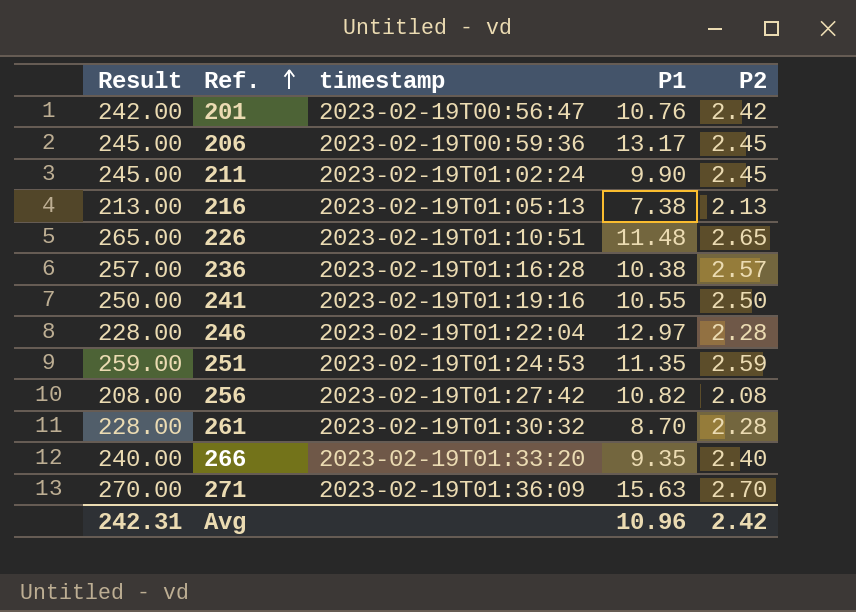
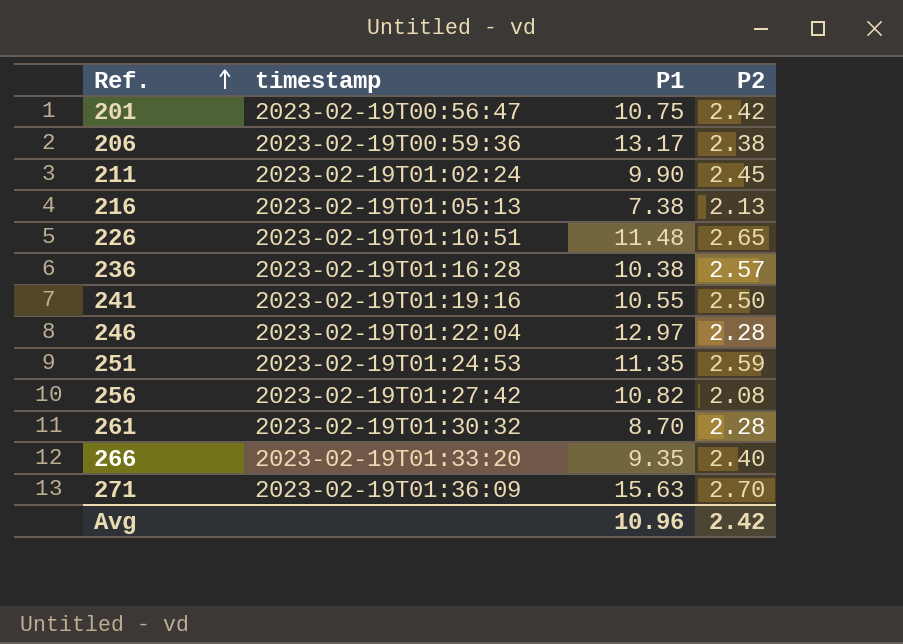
column Result | formula: [P2] * 100 -> none
201 | P1: 10.76 -> 10.75
206 | P2: 2.45 -> 2.38

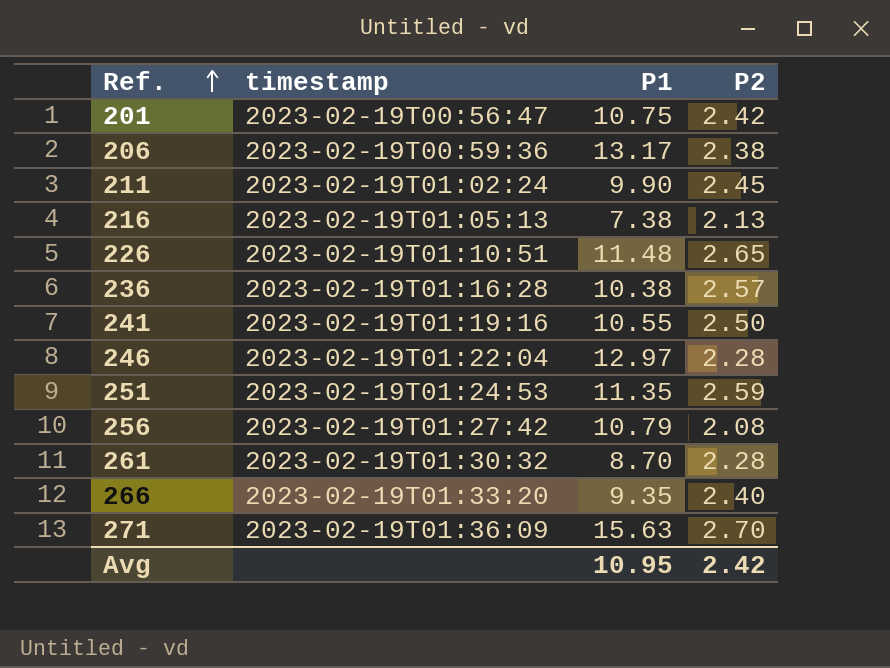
256 | P1: 10.82 -> 10.79
Avg | P1: 10.96 -> 10.95

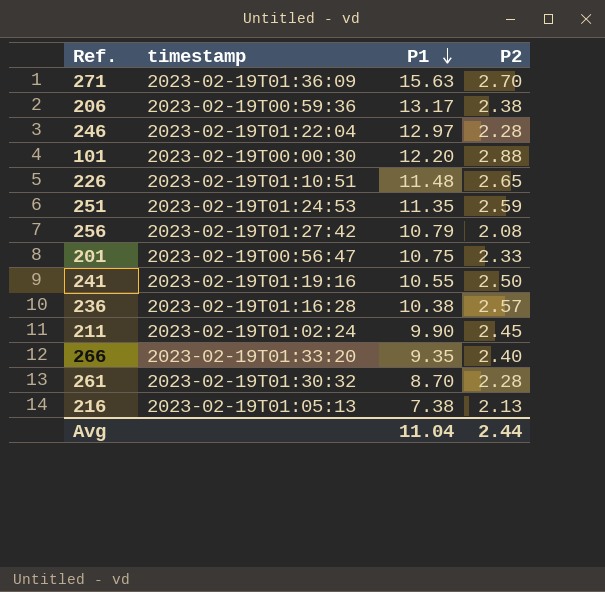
row order: Ref. ascending -> P1 descending
row 101: none -> 2023-02-19T00:00:30 | 12.20 | 2.88
201 | P2: 2.42 -> 2.33
Avg | P1: 10.95 -> 11.04
Avg | P2: 2.42 -> 2.44

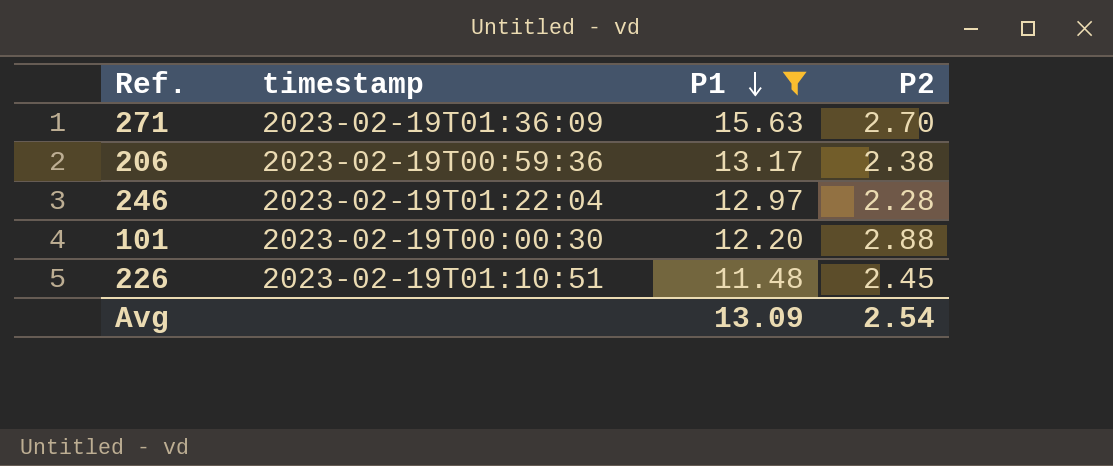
filter: none -> P1 >= 11.48
226 | P2: 2.65 -> 2.45
Avg | P1: 11.04 -> 13.09
Avg | P2: 2.44 -> 2.54

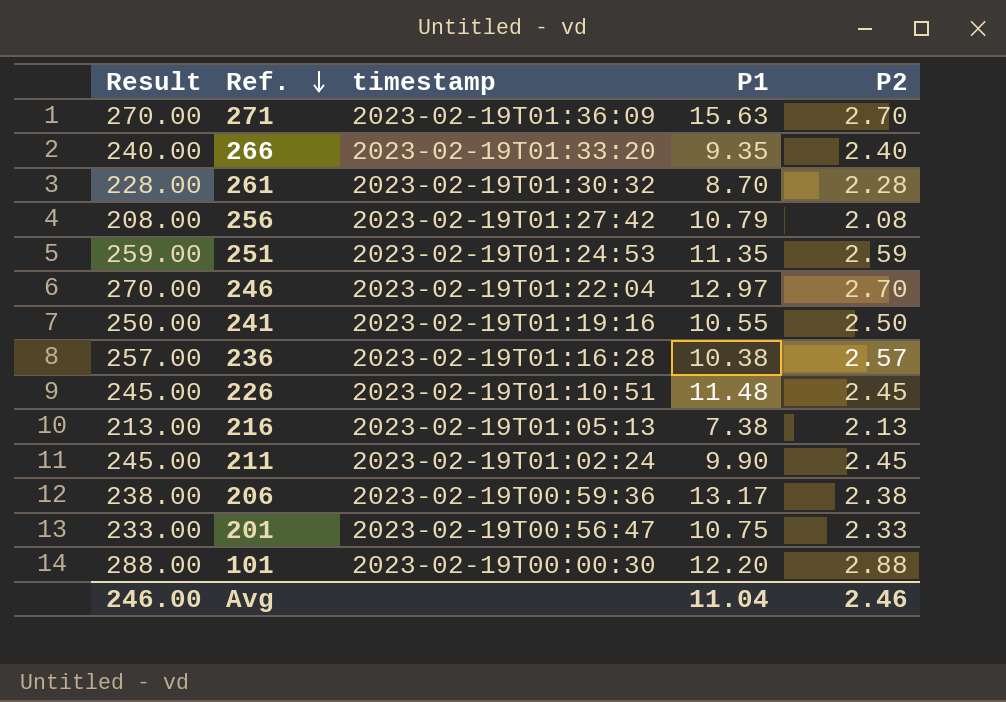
filter: P1 >= 11.48 -> none
row order: P1 descending -> Ref. descending
column Result | formula: none -> [P2] * 100
246 | P2: 2.28 -> 2.70
Avg | P1: 13.09 -> 11.04
Avg | P2: 2.54 -> 2.46

